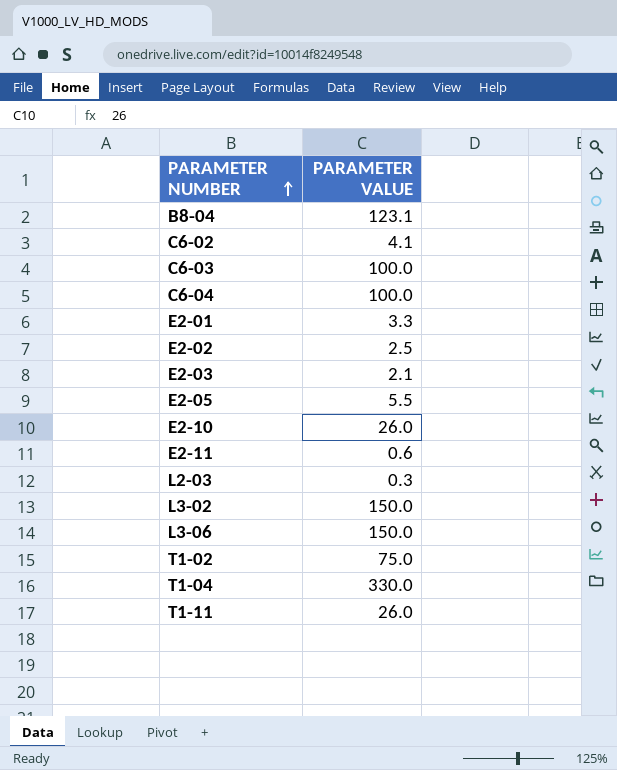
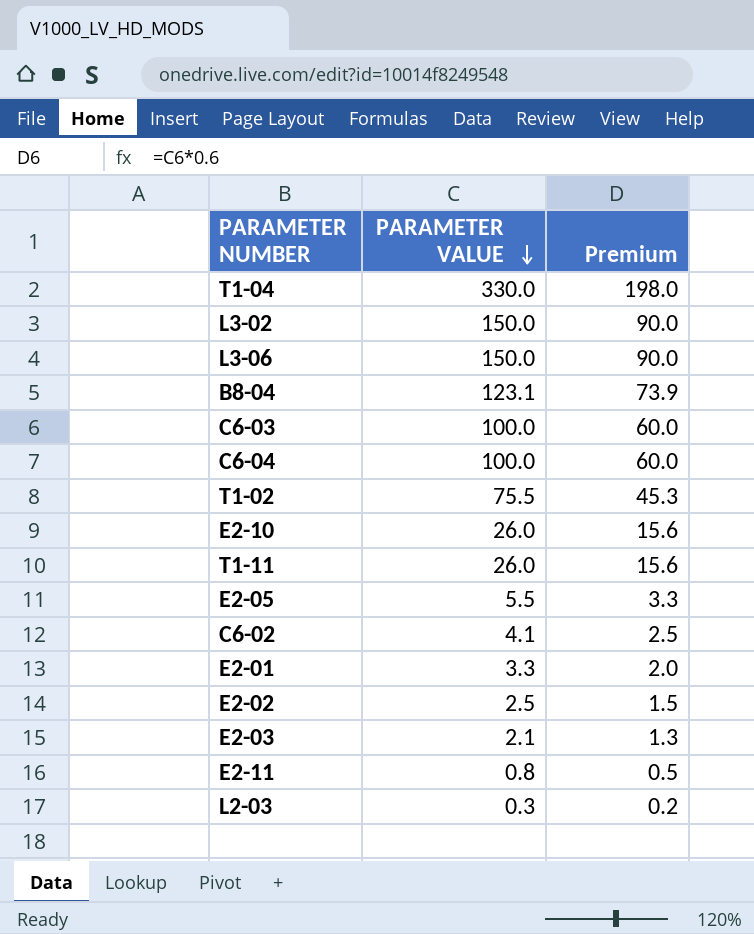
row order: PARAMETER NUMBER ascending -> PARAMETER VALUE descending
column Premium | formula: none -> [PARAMETER VALUE] * 0.6
T1-02 | PARAMETER VALUE: 75.0 -> 75.5
E2-11 | PARAMETER VALUE: 0.6 -> 0.8

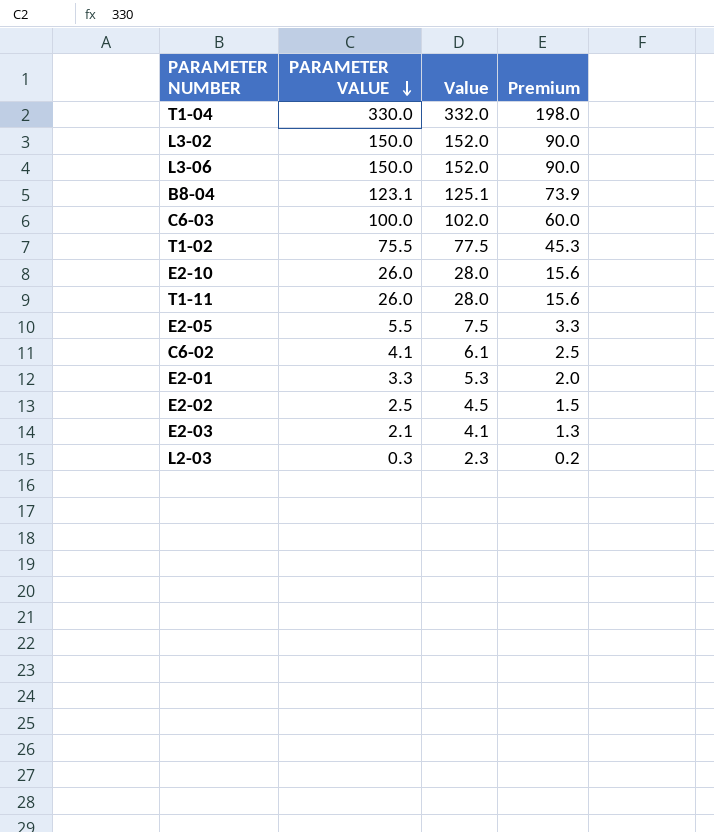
column Value | formula: none -> [PARAMETER VALUE] + 2
row C6-04: 100.0 | 60.0 -> none
row E2-11: 0.8 | 0.5 -> none

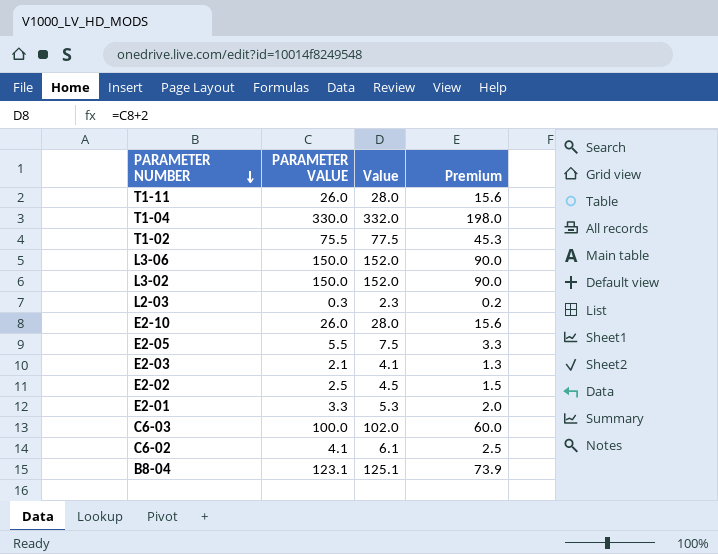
row order: PARAMETER VALUE descending -> PARAMETER NUMBER descending

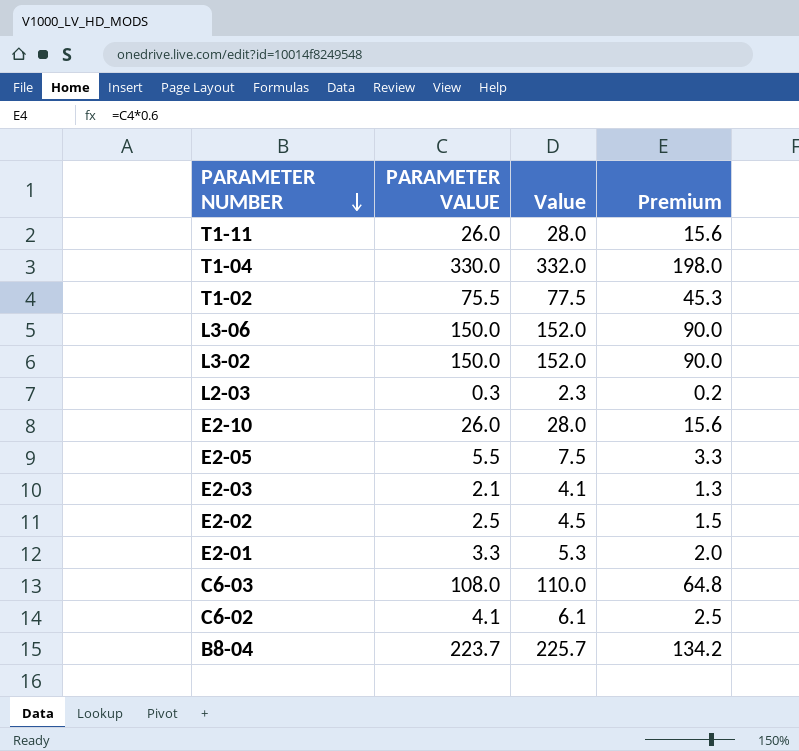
C6-03 | PARAMETER VALUE: 100.0 -> 108.0
C6-03 | Value: 102.0 -> 110.0
C6-03 | Premium: 60.0 -> 64.8
B8-04 | PARAMETER VALUE: 123.1 -> 223.7
B8-04 | Value: 125.1 -> 225.7
B8-04 | Premium: 73.9 -> 134.2

